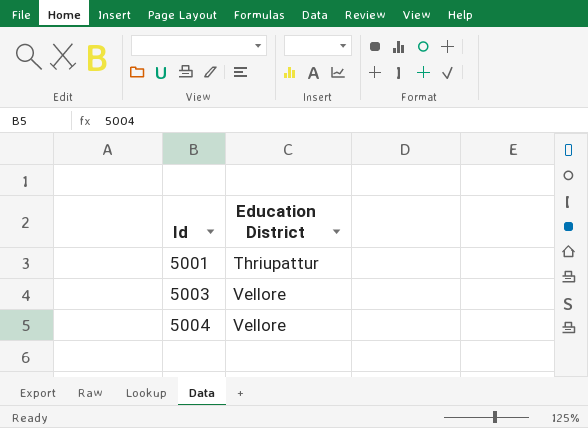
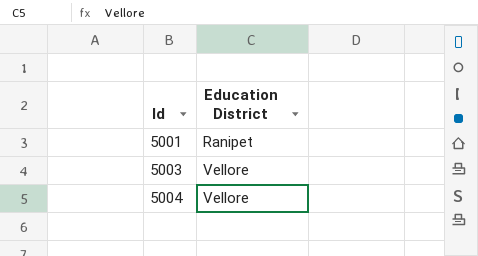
5001 | Education District: Thriupattur -> Ranipet

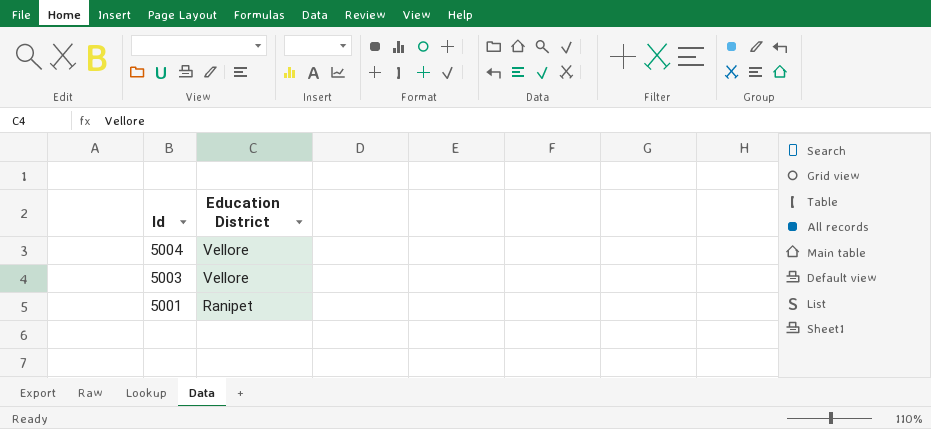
row order: Id ascending -> Id descending

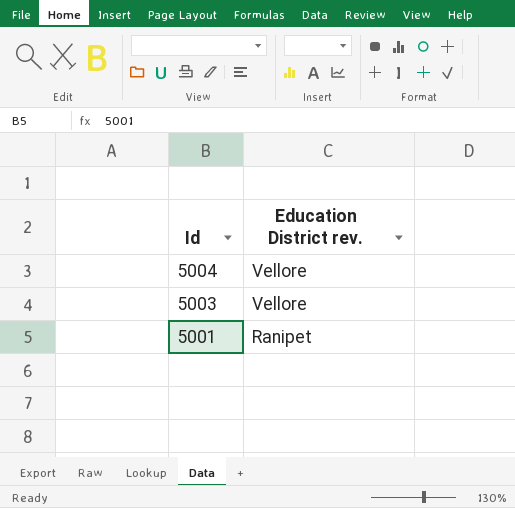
column name: Education District -> Education District rev.

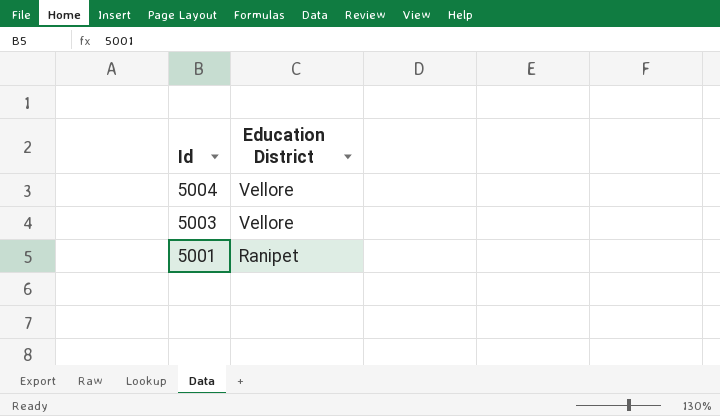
column name: Education District rev. -> Education District

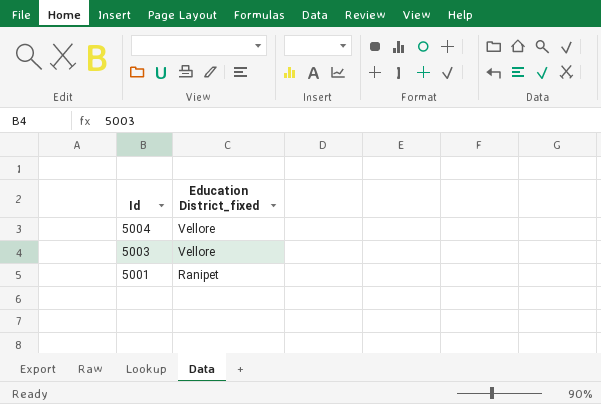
column name: Education District -> Education District_fixed

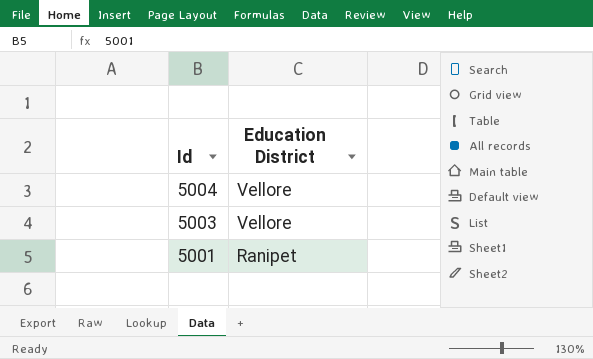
column name: Education District_fixed -> Education District

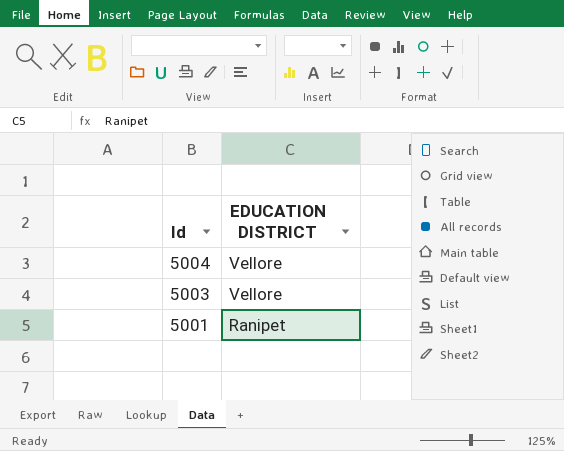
column name: Education District -> EDUCATION DISTRICT

